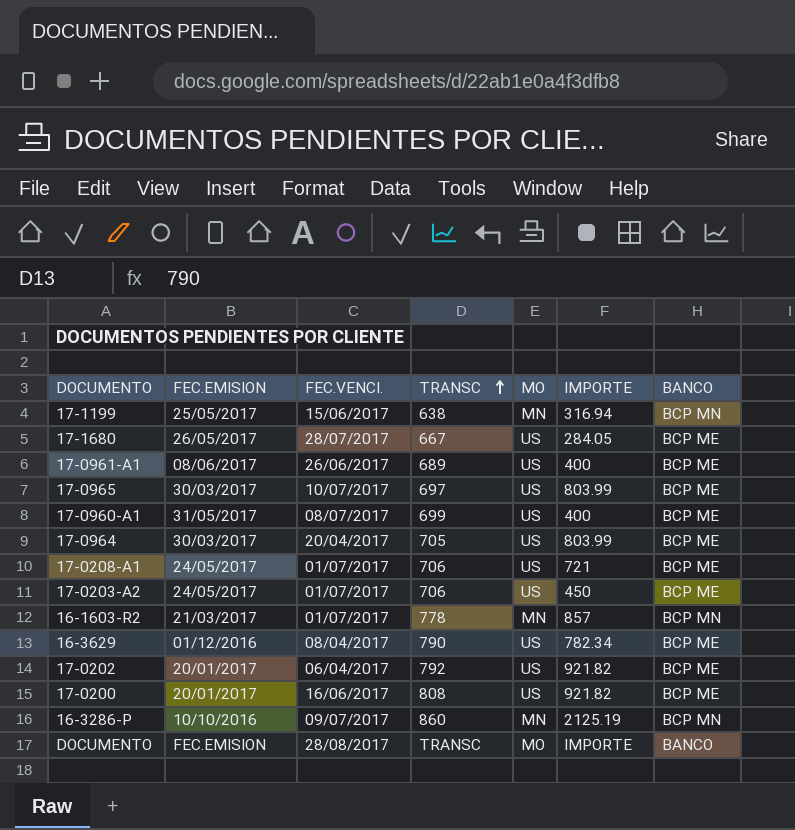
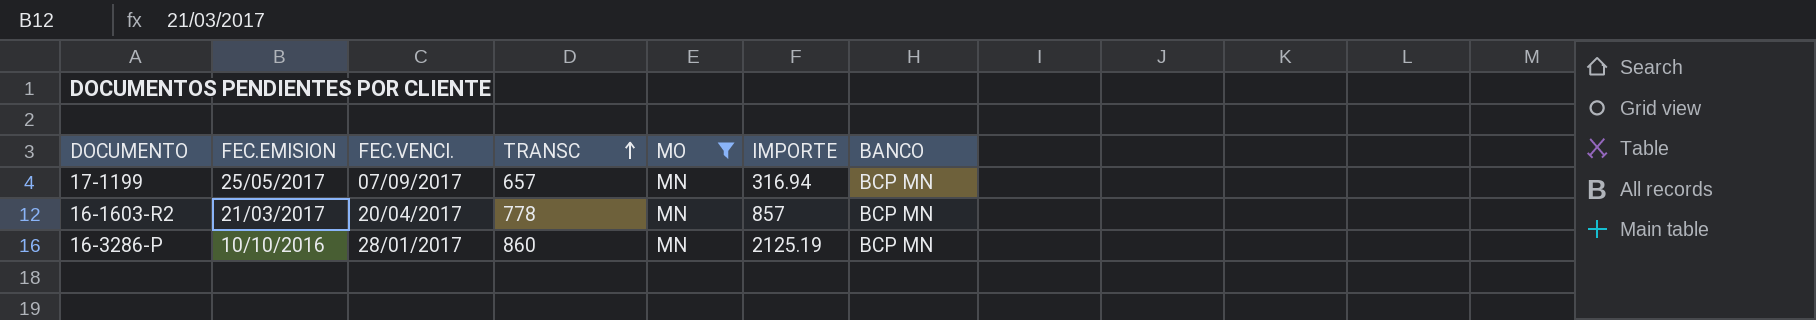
filter: none -> MO = MN
17-1199 | FEC.VENCI.: 15/06/2017 -> 07/09/2017
17-1199 | TRANSC: 638 -> 657
16-1603-R2 | FEC.VENCI.: 01/07/2017 -> 20/04/2017
16-3286-P | FEC.VENCI.: 09/07/2017 -> 28/01/2017

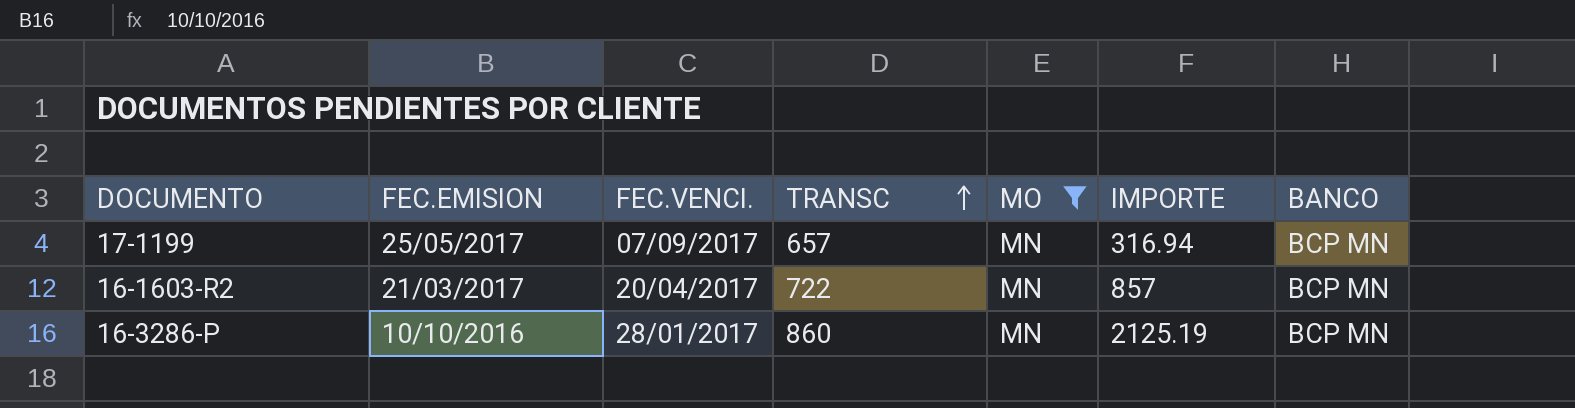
16-1603-R2 | TRANSC: 778 -> 722

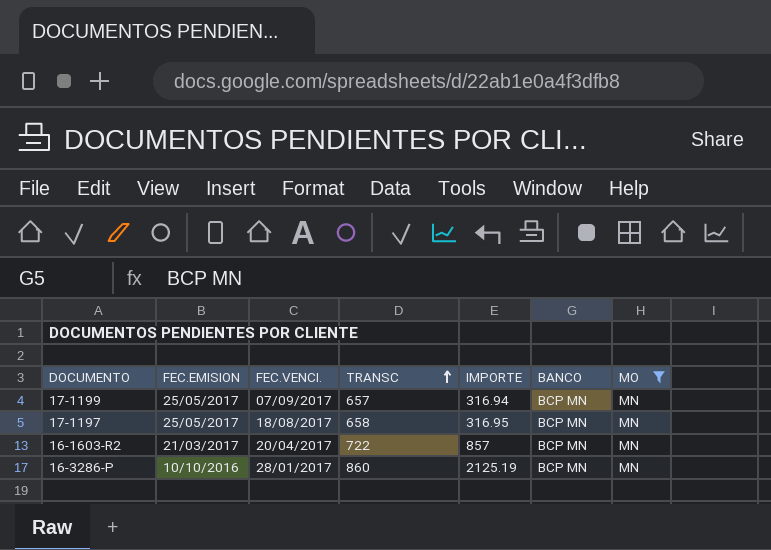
column MO | position: 5 -> 7
row 17-1197: none -> 25/05/2017 | 18/08/2017 | 658 | 316.95 | BCP MN | MN

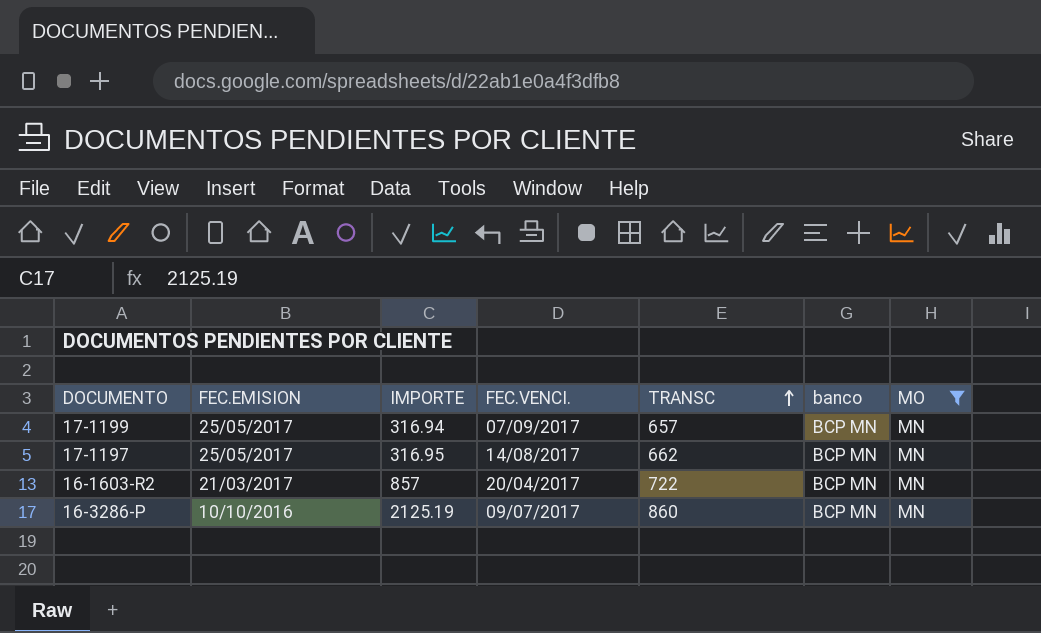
column IMPORTE | position: 5 -> 3
column name: BANCO -> banco
17-1197 | FEC.VENCI.: 18/08/2017 -> 14/08/2017
17-1197 | TRANSC: 658 -> 662
16-3286-P | FEC.VENCI.: 28/01/2017 -> 09/07/2017

